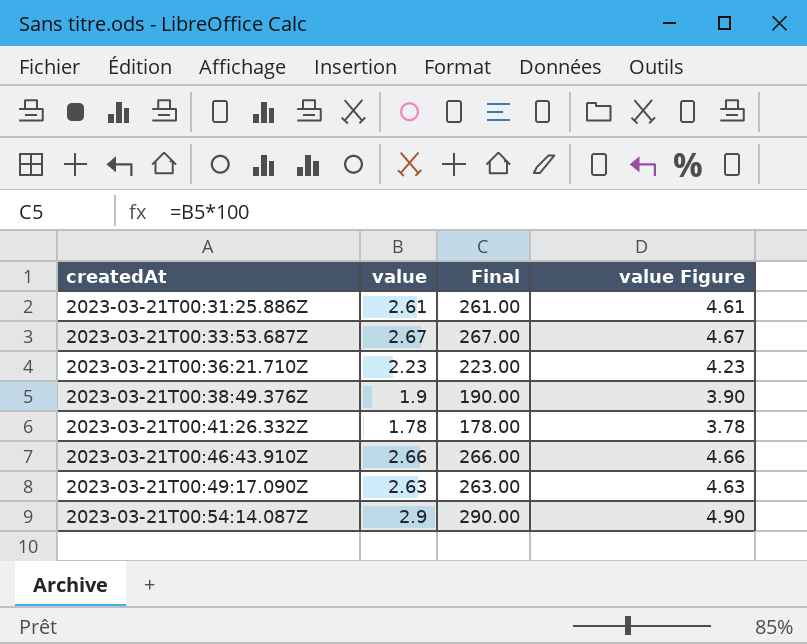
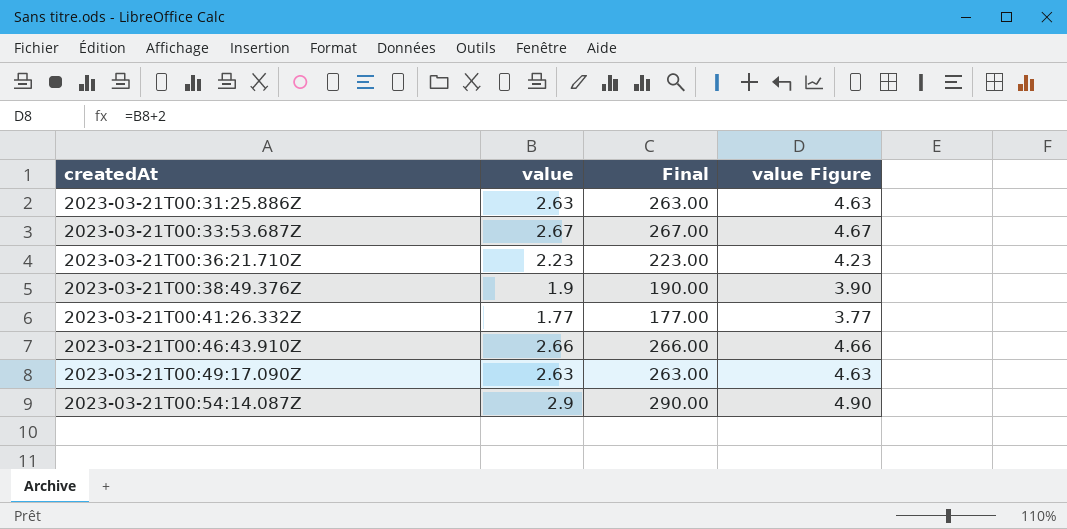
2023-03-21T00:31:25.886Z | value: 2.61 -> 2.63
2023-03-21T00:31:25.886Z | Final: 261.00 -> 263.00
2023-03-21T00:31:25.886Z | value Figure: 4.61 -> 4.63
2023-03-21T00:41:26.332Z | value: 1.78 -> 1.77
2023-03-21T00:41:26.332Z | Final: 178.00 -> 177.00
2023-03-21T00:41:26.332Z | value Figure: 3.78 -> 3.77

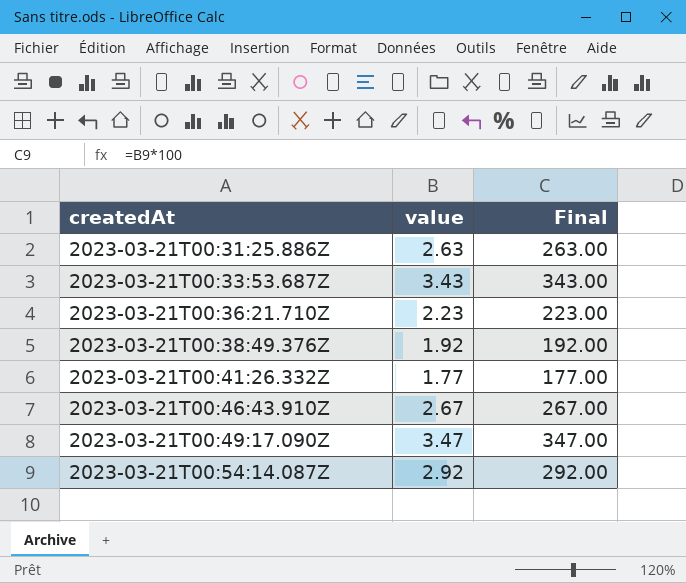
column value Figure | formula: [value] + 2 -> none
2023-03-21T00:33:53.687Z | value: 2.67 -> 3.43
2023-03-21T00:33:53.687Z | Final: 267.00 -> 343.00
2023-03-21T00:38:49.376Z | value: 1.9 -> 1.92
2023-03-21T00:38:49.376Z | Final: 190.00 -> 192.00
2023-03-21T00:46:43.910Z | value: 2.66 -> 2.67
2023-03-21T00:46:43.910Z | Final: 266.00 -> 267.00
2023-03-21T00:49:17.090Z | value: 2.63 -> 3.47
2023-03-21T00:49:17.090Z | Final: 263.00 -> 347.00
2023-03-21T00:54:14.087Z | value: 2.9 -> 2.92
2023-03-21T00:54:14.087Z | Final: 290.00 -> 292.00

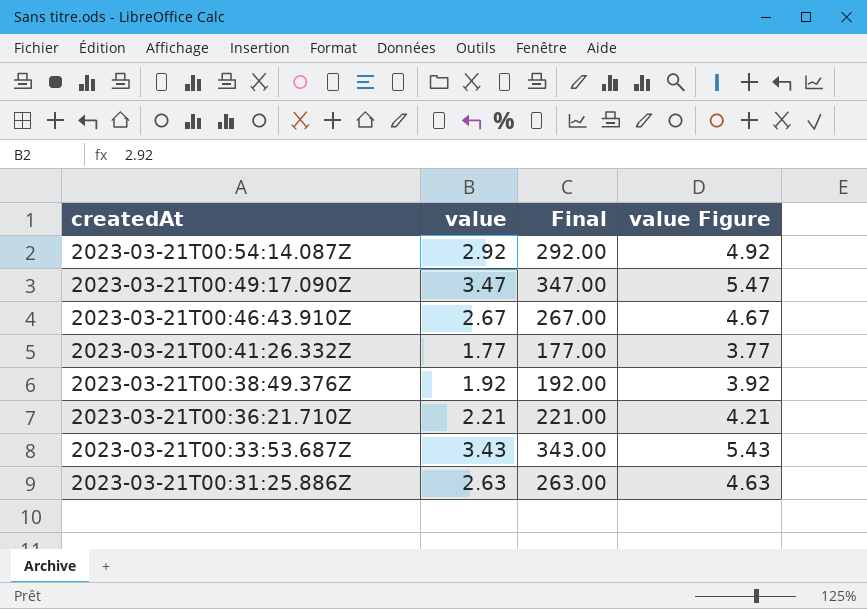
row order: createdAt ascending -> createdAt descending
column value Figure | formula: none -> [value] + 2
2023-03-21T00:36:21.710Z | value: 2.23 -> 2.21
2023-03-21T00:36:21.710Z | Final: 223.00 -> 221.00

